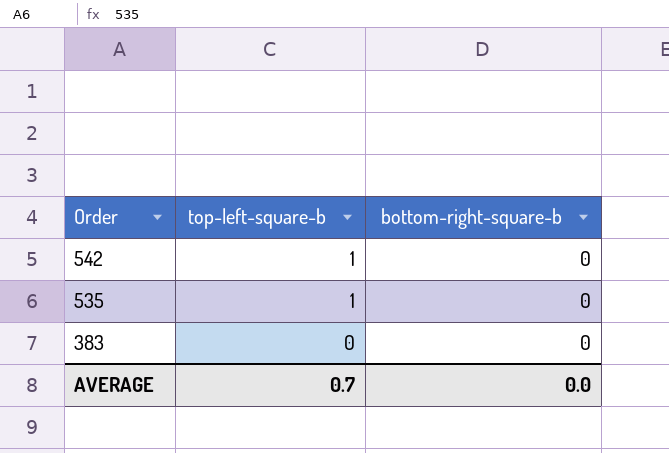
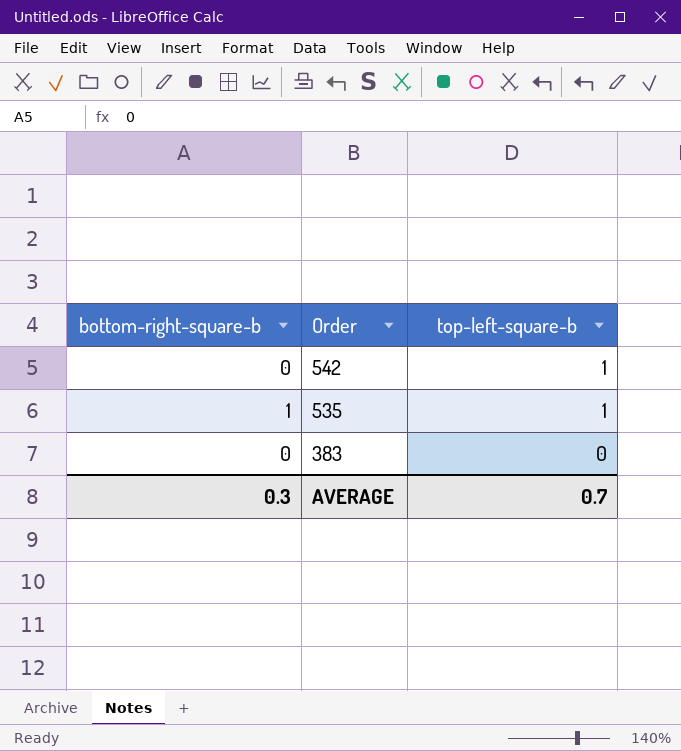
column bottom-right-square-b | position: 3 -> 1
535 | bottom-right-square-b: 0 -> 1
AVERAGE | bottom-right-square-b: 0.0 -> 0.3

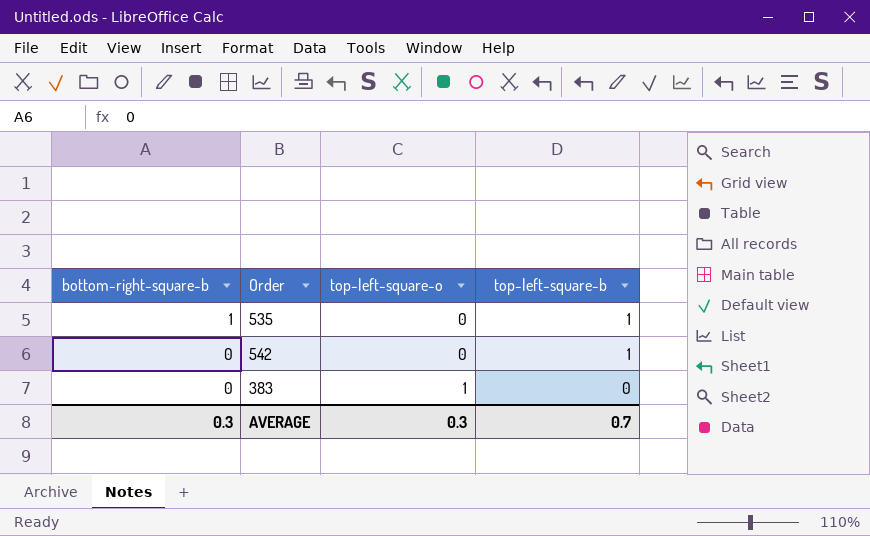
row order: Order descending -> bottom-right-square-b descending
column top-left-square-o | position: none -> 3

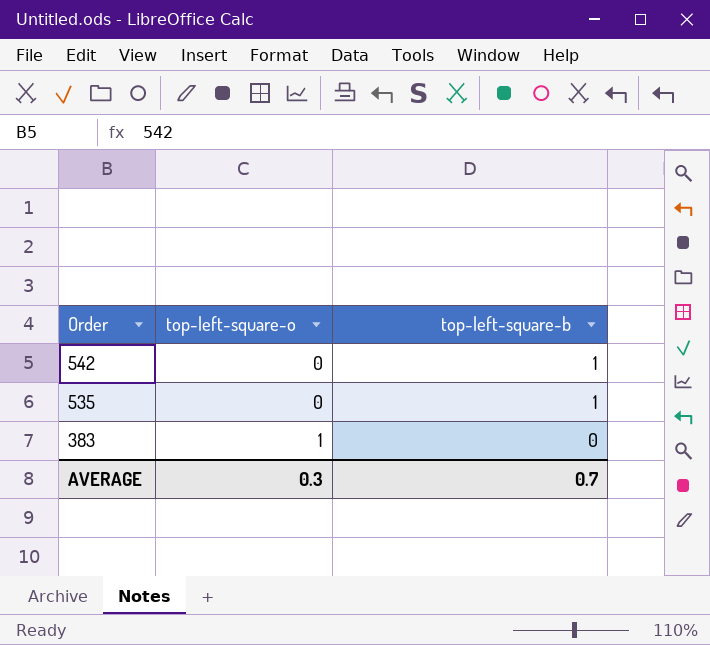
row order: bottom-right-square-b descending -> Order descending
column bottom-right-square-b | position: 1 -> none

